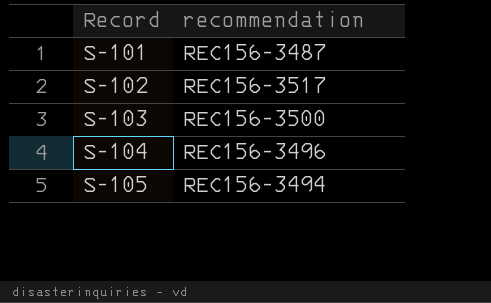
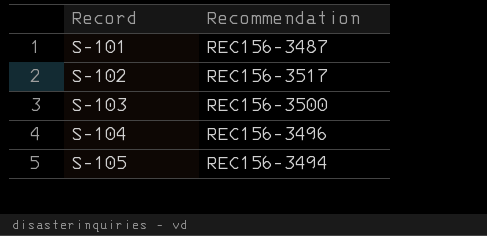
column name: recommendation -> Recommendation

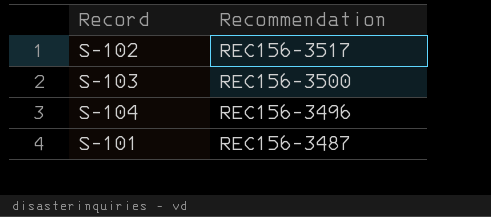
row order: Record ascending -> Recommendation descending
row S-105: REC156-3494 -> none

